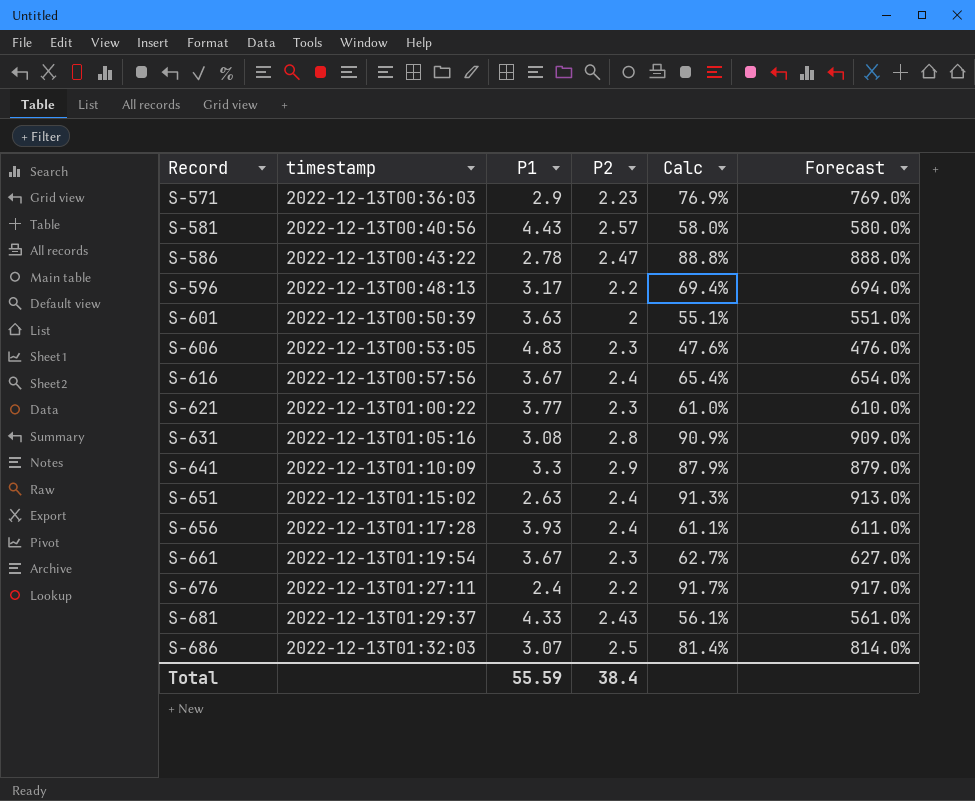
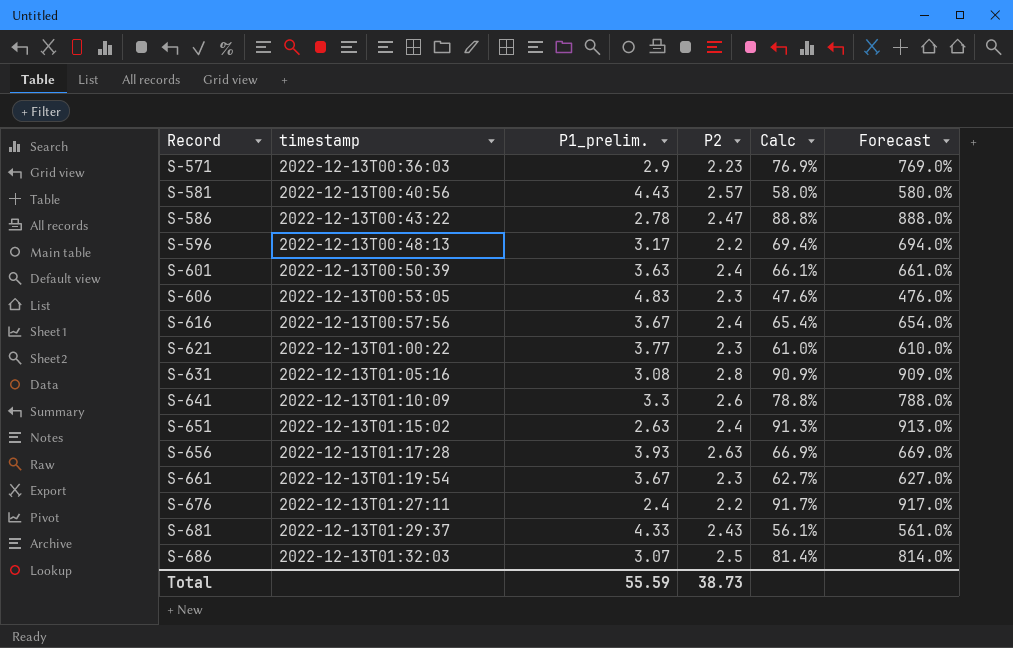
column name: P1 -> P1_prelim.
S-601 | P2: 2 -> 2.4
S-601 | Calc: 55.1% -> 66.1%
S-601 | Forecast: 551.0% -> 661.0%
S-641 | P2: 2.9 -> 2.6
S-641 | Calc: 87.9% -> 78.8%
S-641 | Forecast: 879.0% -> 788.0%
S-656 | P2: 2.4 -> 2.63
S-656 | Calc: 61.1% -> 66.9%
S-656 | Forecast: 611.0% -> 669.0%
Total | P2: 38.4 -> 38.73

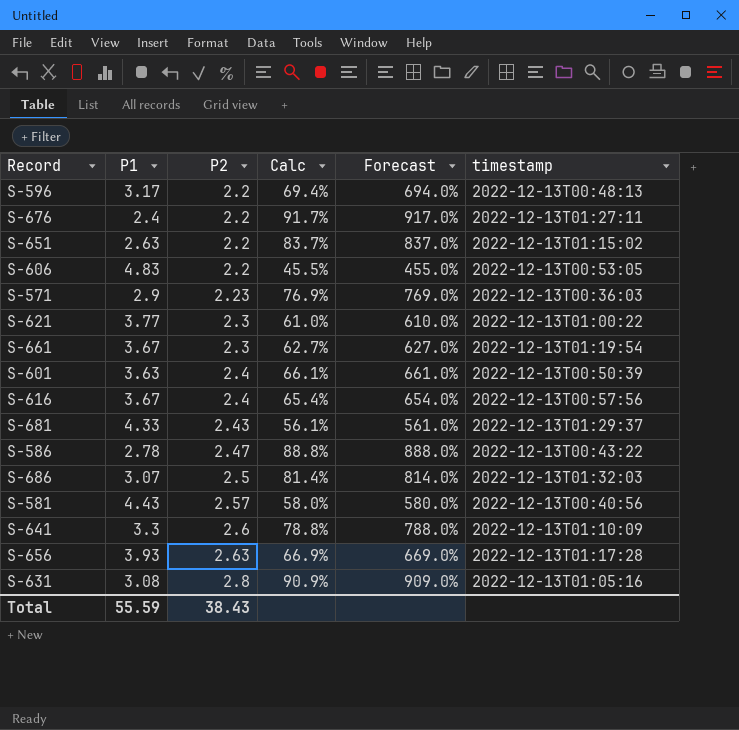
row order: Record ascending -> P2 ascending
column name: P1_prelim. -> P1
column timestamp | position: 2 -> 6
S-651 | P2: 2.4 -> 2.2
S-651 | Calc: 91.3% -> 83.7%
S-651 | Forecast: 913.0% -> 837.0%
S-606 | P2: 2.3 -> 2.2
S-606 | Calc: 47.6% -> 45.5%
S-606 | Forecast: 476.0% -> 455.0%
Total | P2: 38.73 -> 38.43

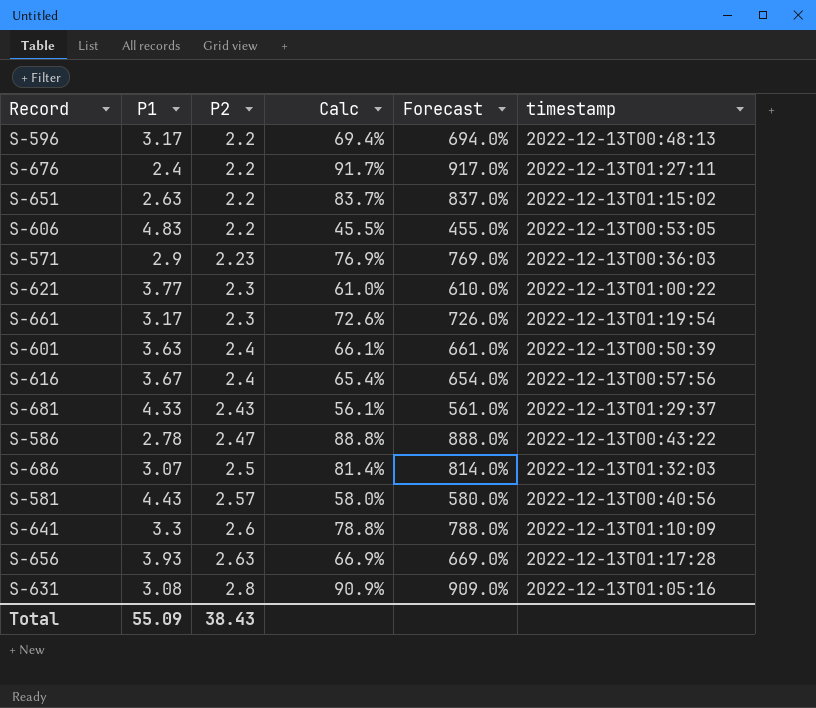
S-661 | P1: 3.67 -> 3.17
S-661 | Calc: 62.7% -> 72.6%
S-661 | Forecast: 627.0% -> 726.0%
Total | P1: 55.59 -> 55.09

